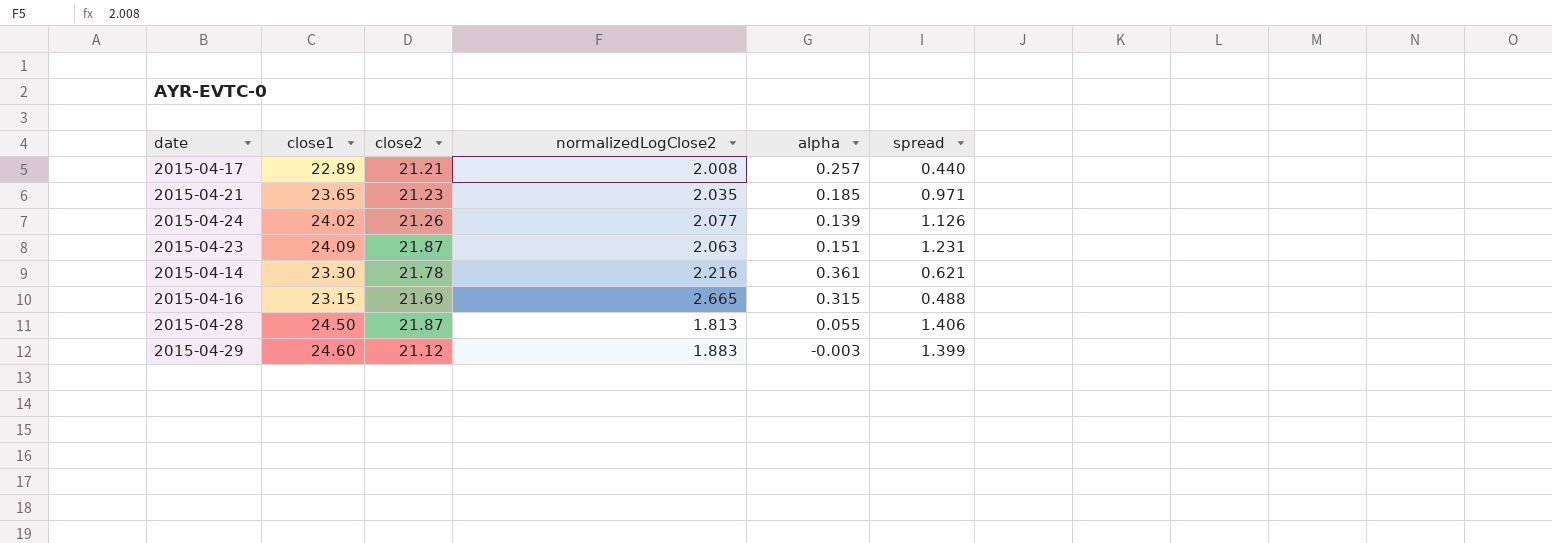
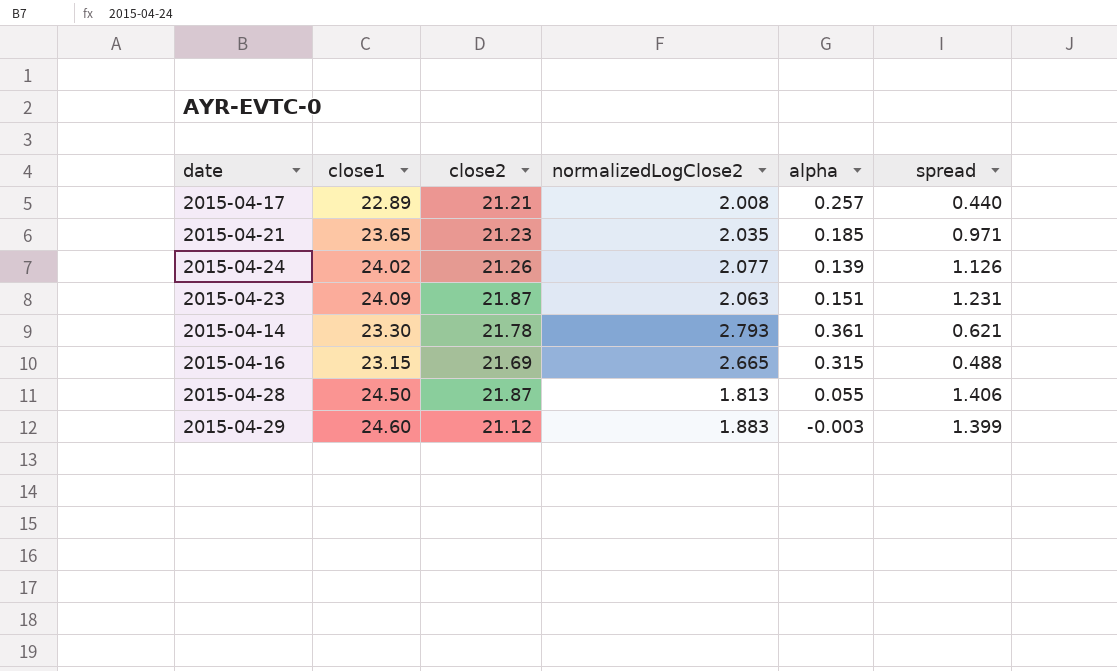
2015-04-14 | normalizedLogClose2: 2.216 -> 2.793

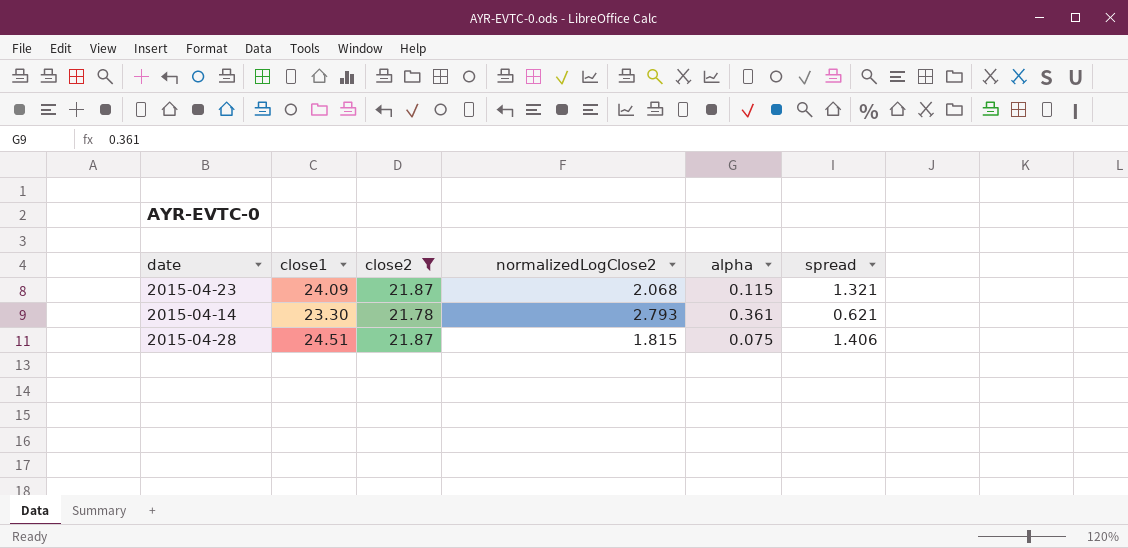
filter: none -> close2 >= 21.78
2015-04-23 | normalizedLogClose2: 2.063 -> 2.068
2015-04-23 | alpha: 0.151 -> 0.115
2015-04-23 | spread: 1.231 -> 1.321
2015-04-28 | close1: 24.50 -> 24.51
2015-04-28 | normalizedLogClose2: 1.813 -> 1.815
2015-04-28 | alpha: 0.055 -> 0.075

